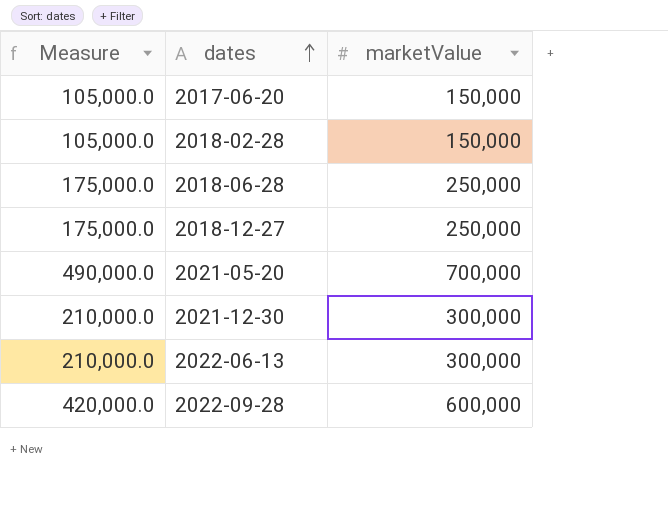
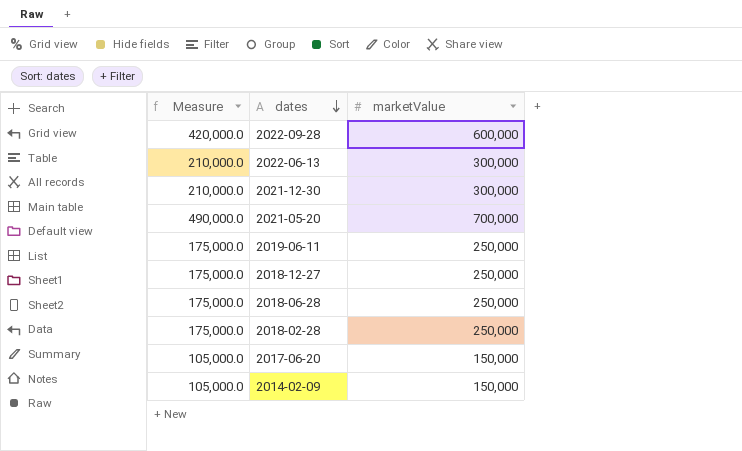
row order: dates ascending -> dates descending
row 2019-06-11: none -> 175,000.0 | 250,000
2018-02-28 | Measure: 105,000.0 -> 175,000.0
2018-02-28 | marketValue: 150,000 -> 250,000
row 2014-02-09: none -> 105,000.0 | 150,000

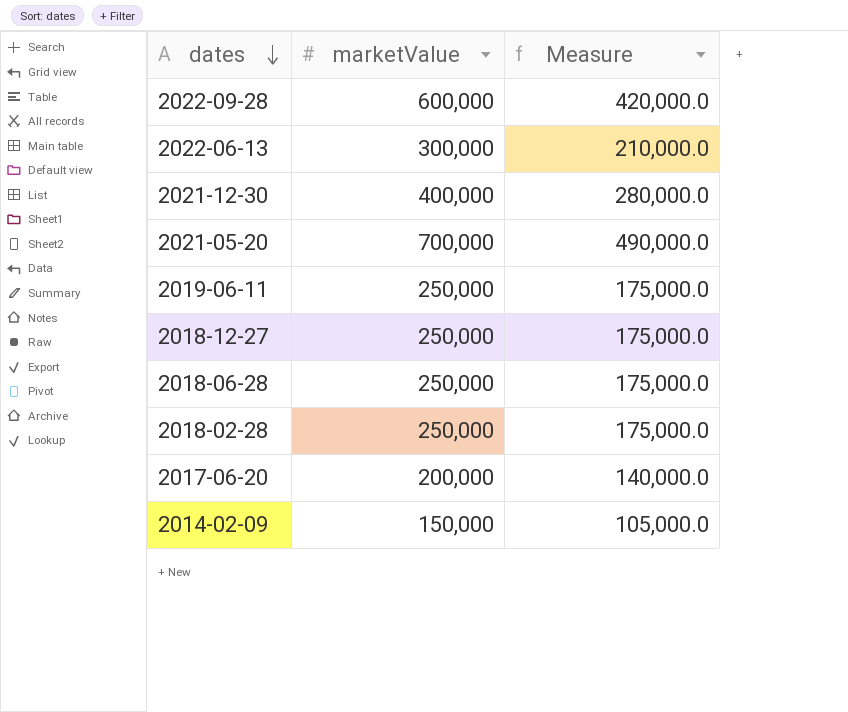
column Measure | position: 1 -> 3
2021-12-30 | marketValue: 300,000 -> 400,000
2021-12-30 | Measure: 210,000.0 -> 280,000.0
2017-06-20 | marketValue: 150,000 -> 200,000
2017-06-20 | Measure: 105,000.0 -> 140,000.0

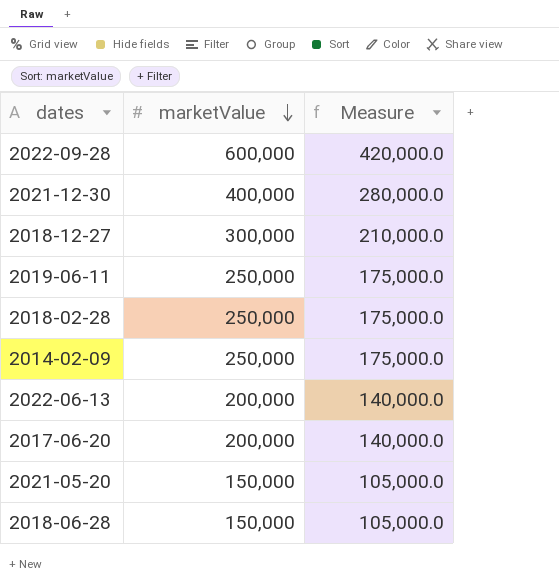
row order: dates descending -> marketValue descending
2018-12-27 | marketValue: 250,000 -> 300,000
2018-12-27 | Measure: 175,000.0 -> 210,000.0
2014-02-09 | marketValue: 150,000 -> 250,000
2014-02-09 | Measure: 105,000.0 -> 175,000.0
2022-06-13 | marketValue: 300,000 -> 200,000
2022-06-13 | Measure: 210,000.0 -> 140,000.0
2021-05-20 | marketValue: 700,000 -> 150,000
2021-05-20 | Measure: 490,000.0 -> 105,000.0
2018-06-28 | marketValue: 250,000 -> 150,000
2018-06-28 | Measure: 175,000.0 -> 105,000.0

